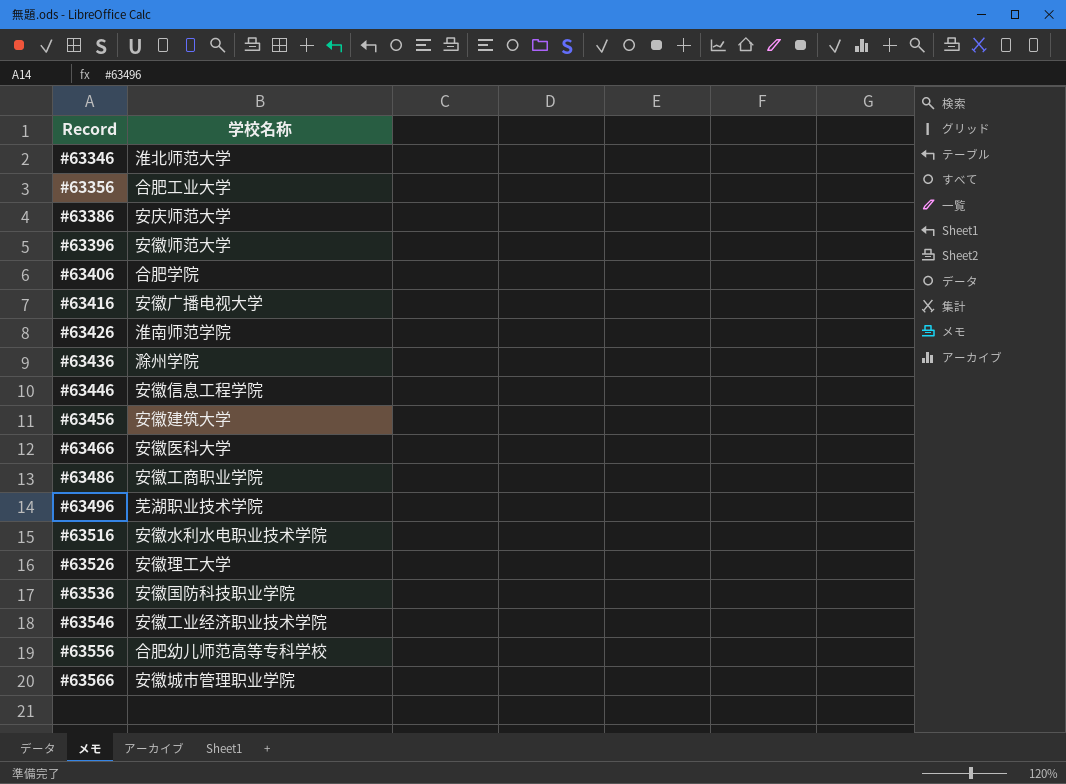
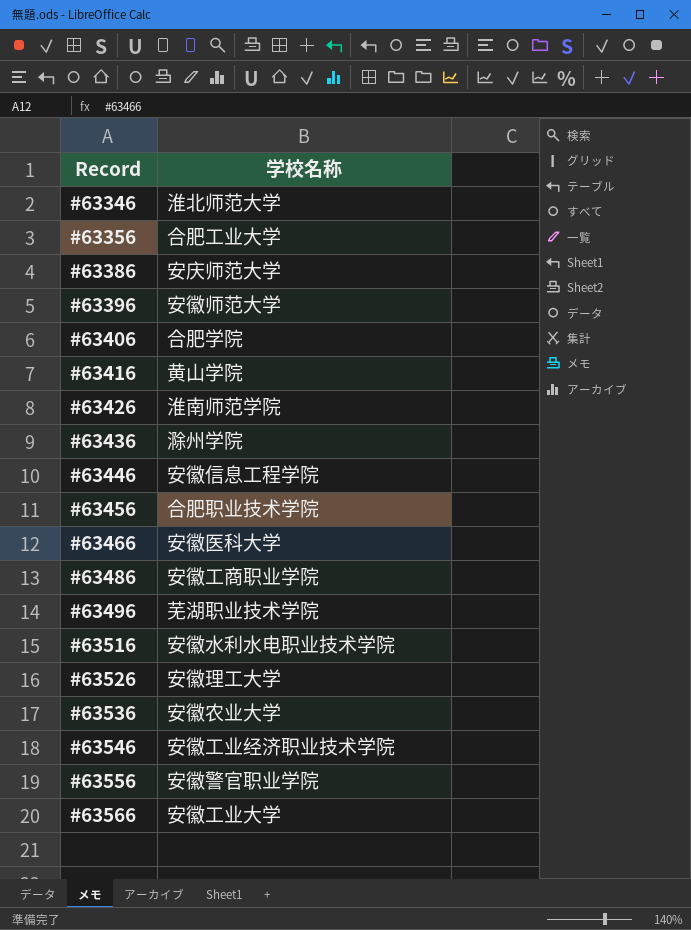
#63416 | 学校名称: 安徽广播电视大学 -> 黄山学院
#63456 | 学校名称: 安徽建筑大学 -> 合肥职业技术学院
#63536 | 学校名称: 安徽国防科技职业学院 -> 安徽农业大学
#63556 | 学校名称: 合肥幼儿师范高等专科学校 -> 安徽警官职业学院
#63566 | 学校名称: 安徽城市管理职业学院 -> 安徽工业大学

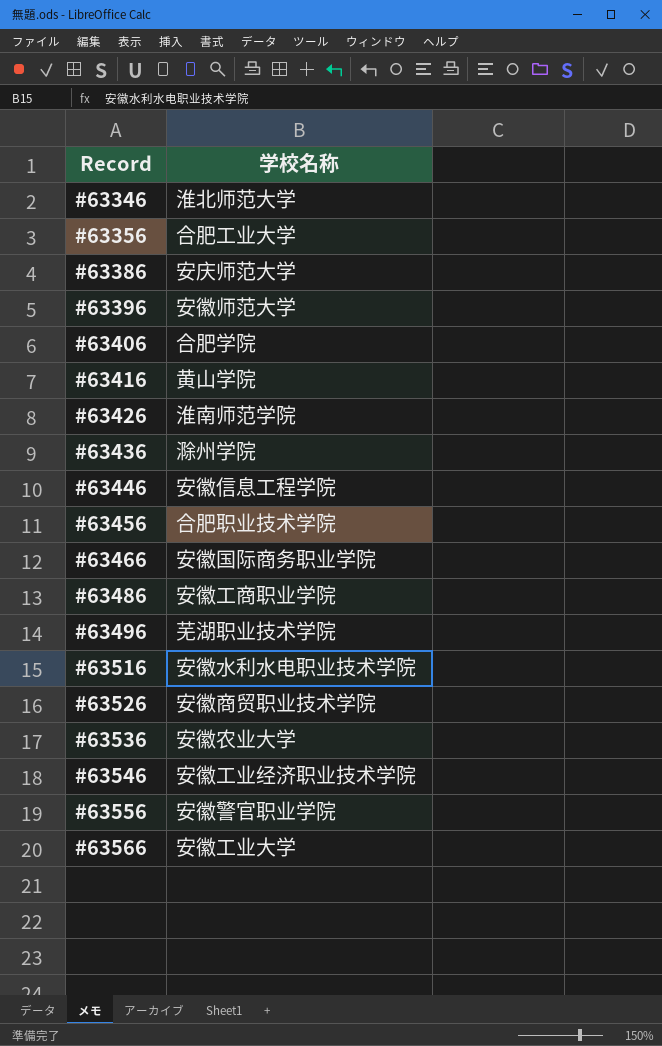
#63466 | 学校名称: 安徽医科大学 -> 安徽国际商务职业学院
#63526 | 学校名称: 安徽理工大学 -> 安徽商贸职业技术学院

